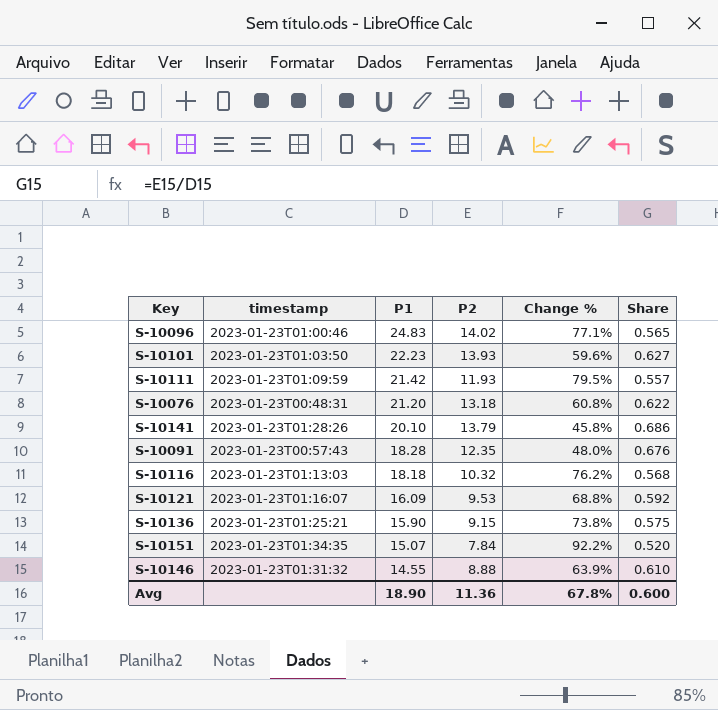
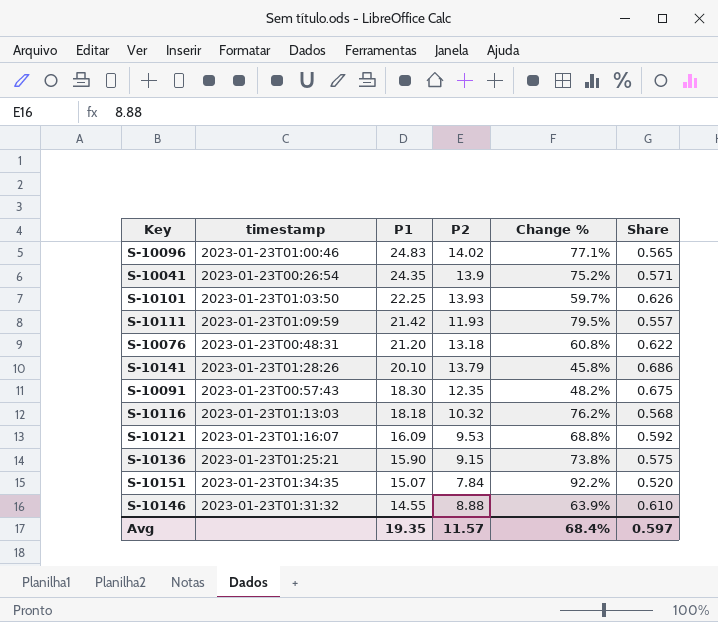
row S-10041: none -> 2023-01-23T00:26:54 | 24.35 | 13.9 | 75.2% | 0.571
S-10101 | P1: 22.23 -> 22.25
S-10101 | Change %: 59.6% -> 59.7%
S-10101 | Share: 0.627 -> 0.626
S-10091 | P1: 18.28 -> 18.30
S-10091 | Change %: 48.0% -> 48.2%
S-10091 | Share: 0.676 -> 0.675
Avg | P1: 18.90 -> 19.35
Avg | P2: 11.36 -> 11.57
Avg | Change %: 67.8% -> 68.4%
Avg | Share: 0.600 -> 0.597

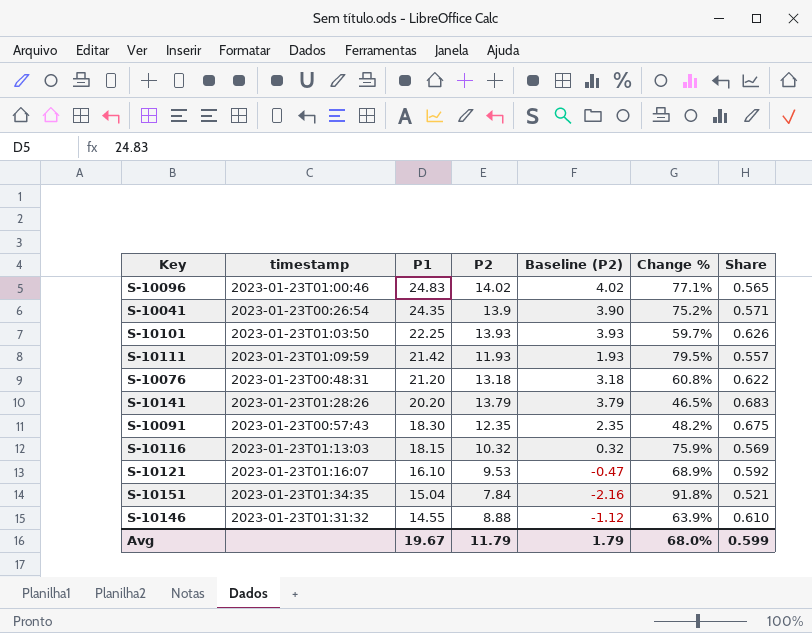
column Baseline (P2) | formula: none -> [P2] - 10
row S-10136: 2023-01-23T01:25:21 | 15.90 | 9.15 | 73.8% | 0.575 -> none
S-10141 | P1: 20.10 -> 20.20
S-10141 | Change %: 45.8% -> 46.5%
S-10141 | Share: 0.686 -> 0.683
S-10116 | P1: 18.18 -> 18.15
S-10116 | Change %: 76.2% -> 75.9%
S-10116 | Share: 0.568 -> 0.569
S-10121 | P1: 16.09 -> 16.10
S-10121 | Change %: 68.8% -> 68.9%
S-10151 | P1: 15.07 -> 15.04
S-10151 | Change %: 92.2% -> 91.8%
S-10151 | Share: 0.520 -> 0.521
Avg | P1: 19.35 -> 19.67
Avg | P2: 11.57 -> 11.79
Avg | Change %: 68.4% -> 68.0%
Avg | Share: 0.597 -> 0.599

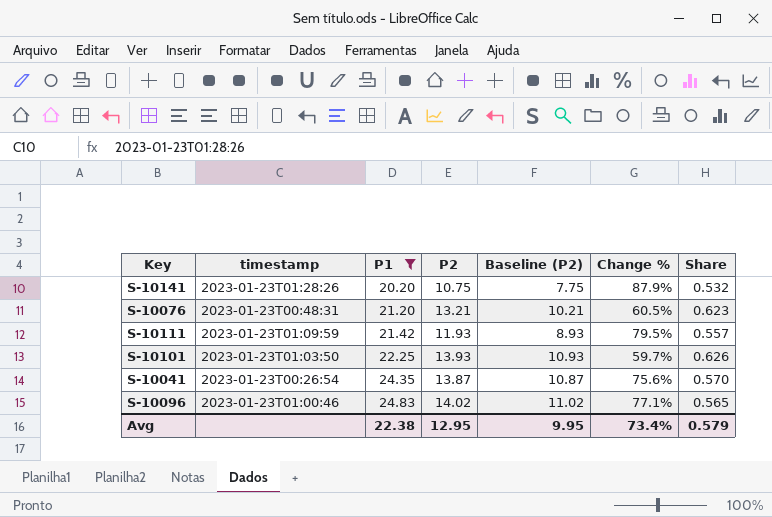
filter: none -> P1 >= 20.20
row order: P1 descending -> P1 ascending
column Baseline (P2) | formula: [P2] - 10 -> [P2] - 3
S-10141 | P2: 13.79 -> 10.75
S-10141 | Change %: 46.5% -> 87.9%
S-10141 | Share: 0.683 -> 0.532
S-10076 | P2: 13.18 -> 13.21
S-10076 | Change %: 60.8% -> 60.5%
S-10076 | Share: 0.622 -> 0.623
S-10041 | P2: 13.9 -> 13.87
S-10041 | Change %: 75.2% -> 75.6%
S-10041 | Share: 0.571 -> 0.570
Avg | P1: 19.67 -> 22.38
Avg | P2: 11.79 -> 12.95
Avg | Baseline (P2): 1.79 -> 9.95
Avg | Change %: 68.0% -> 73.4%
Avg | Share: 0.599 -> 0.579

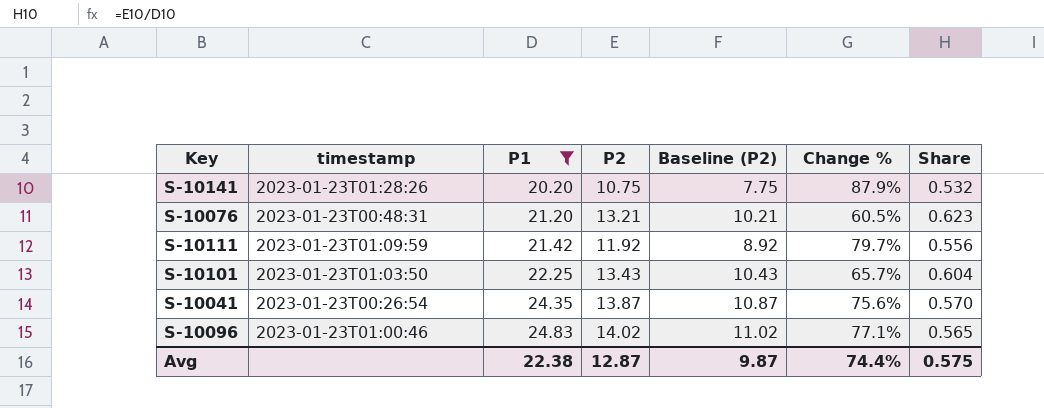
S-10111 | P2: 11.93 -> 11.92
S-10111 | Baseline (P2): 8.93 -> 8.92
S-10111 | Change %: 79.5% -> 79.7%
S-10111 | Share: 0.557 -> 0.556
S-10101 | P2: 13.93 -> 13.43
S-10101 | Baseline (P2): 10.93 -> 10.43
S-10101 | Change %: 59.7% -> 65.7%
S-10101 | Share: 0.626 -> 0.604
Avg | P2: 12.95 -> 12.87
Avg | Baseline (P2): 9.95 -> 9.87
Avg | Change %: 73.4% -> 74.4%
Avg | Share: 0.579 -> 0.575

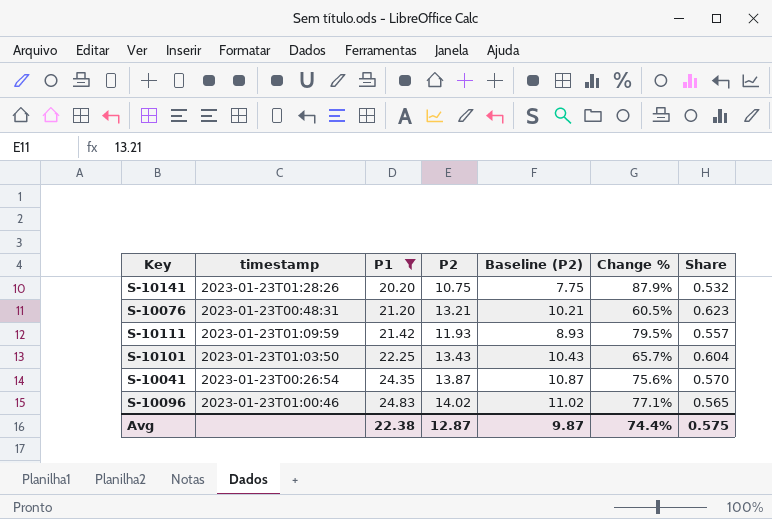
S-10111 | P2: 11.92 -> 11.93
S-10111 | Baseline (P2): 8.92 -> 8.93
S-10111 | Change %: 79.7% -> 79.5%
S-10111 | Share: 0.556 -> 0.557

